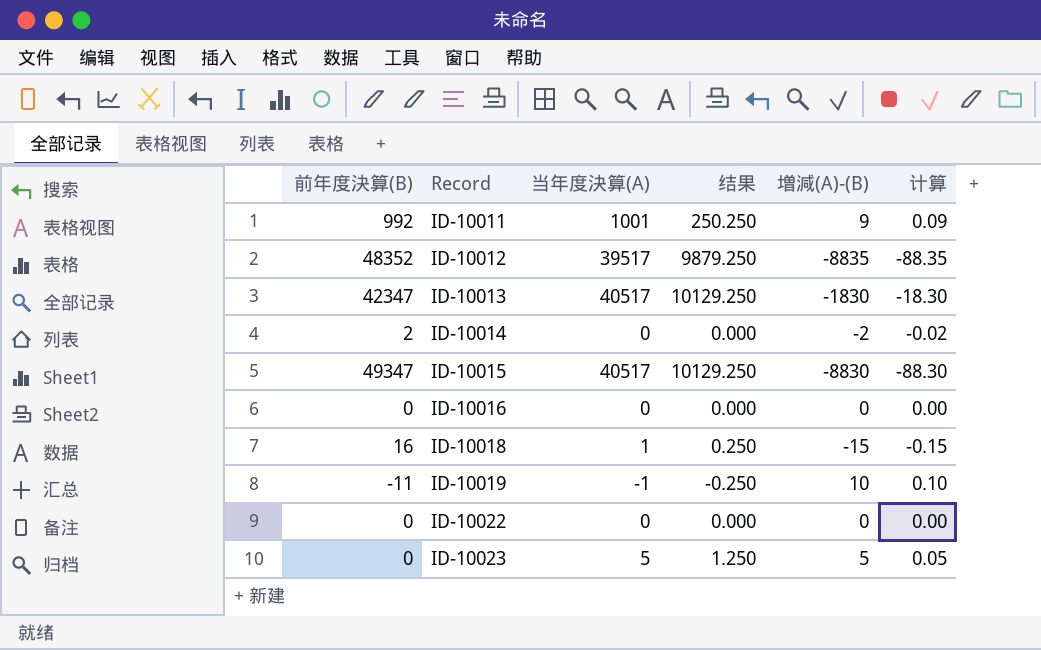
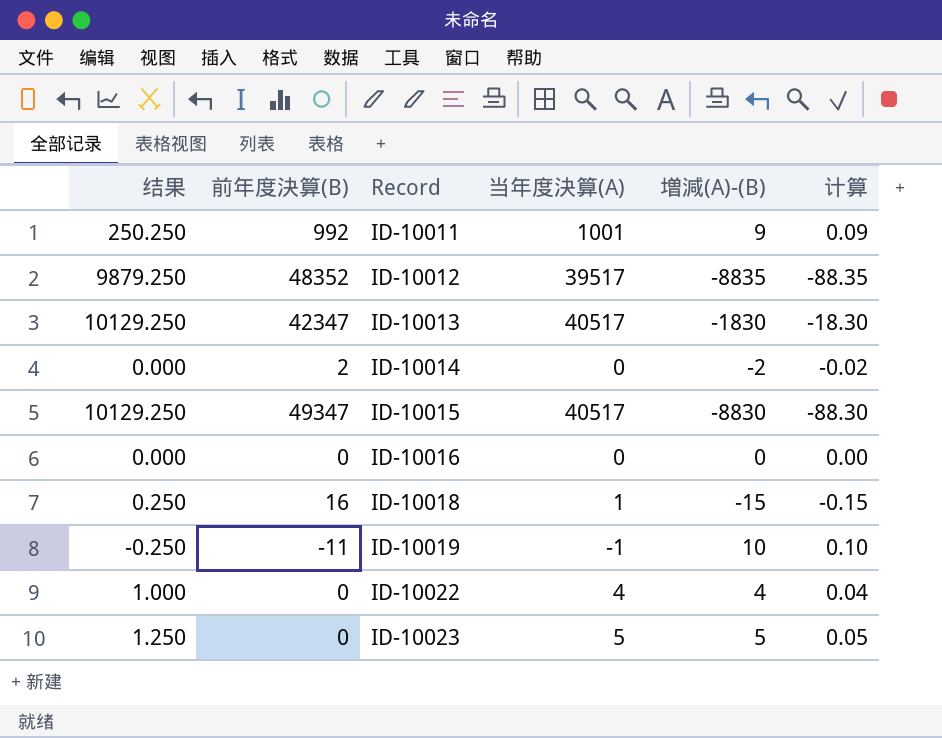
column 结果 | position: 4 -> 1
ID-10022 | 结果: 0.000 -> 1.000
ID-10022 | 当年度決算(A): 0 -> 4
ID-10022 | 増減(A)-(B): 0 -> 4
ID-10022 | 计算: 0.00 -> 0.04

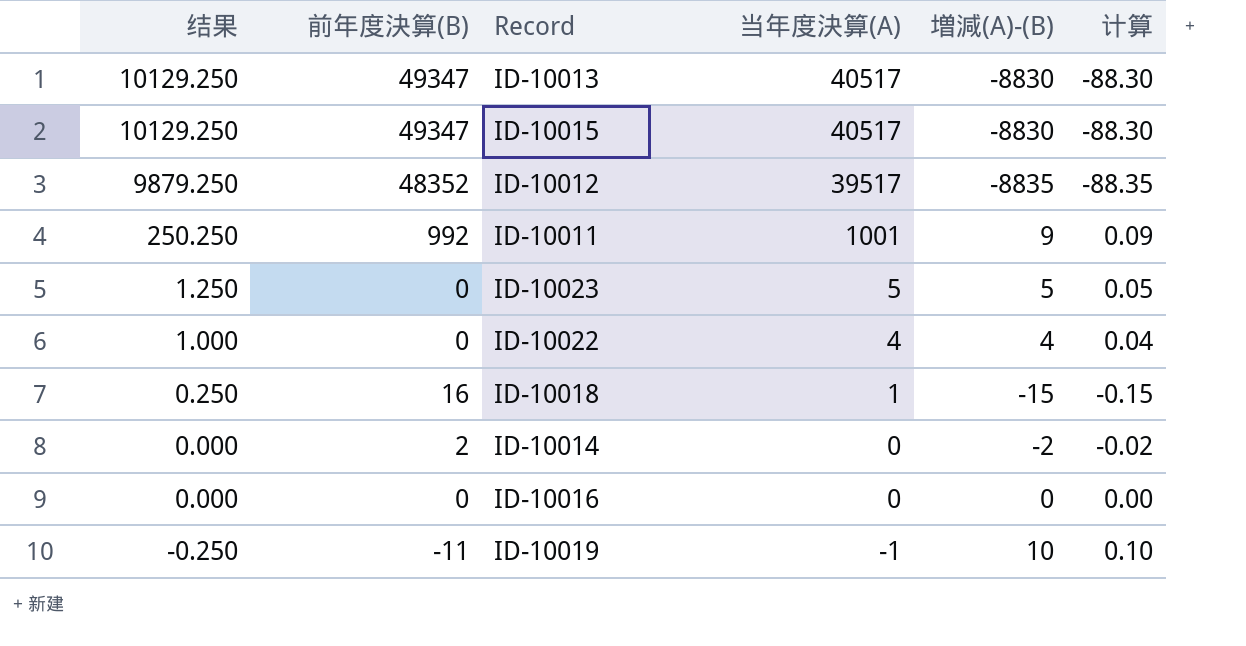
row order: Record ascending -> 结果 descending
ID-10013 | 前年度決算(B): 42347 -> 49347
ID-10013 | 増減(A)-(B): -1830 -> -8830
ID-10013 | 计算: -18.30 -> -88.30

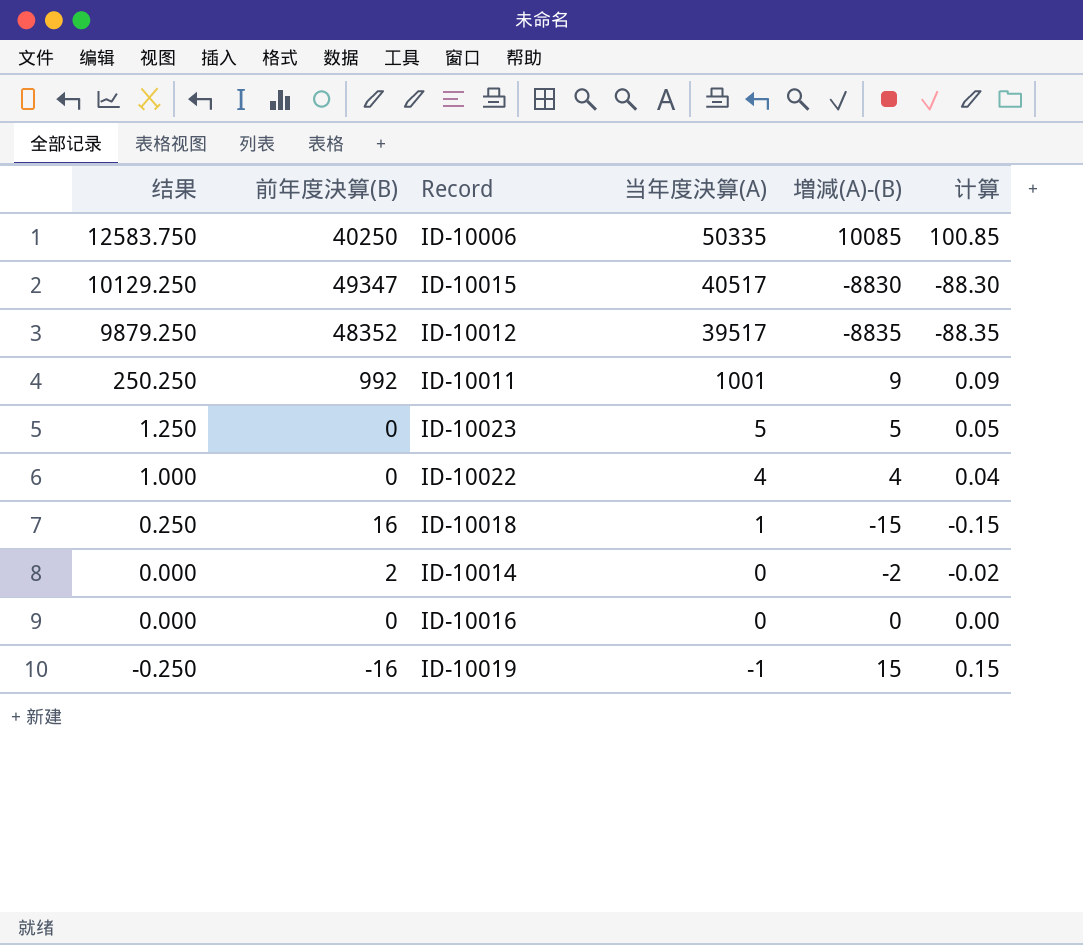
row ID-10013: 10129.250 | 49347 | 40517 | -8830 | -88.30 -> none
row ID-10006: none -> 12583.750 | 40250 | 50335 | 10085 | 100.85
ID-10019 | 前年度決算(B): -11 -> -16
ID-10019 | 増減(A)-(B): 10 -> 15
ID-10019 | 计算: 0.10 -> 0.15

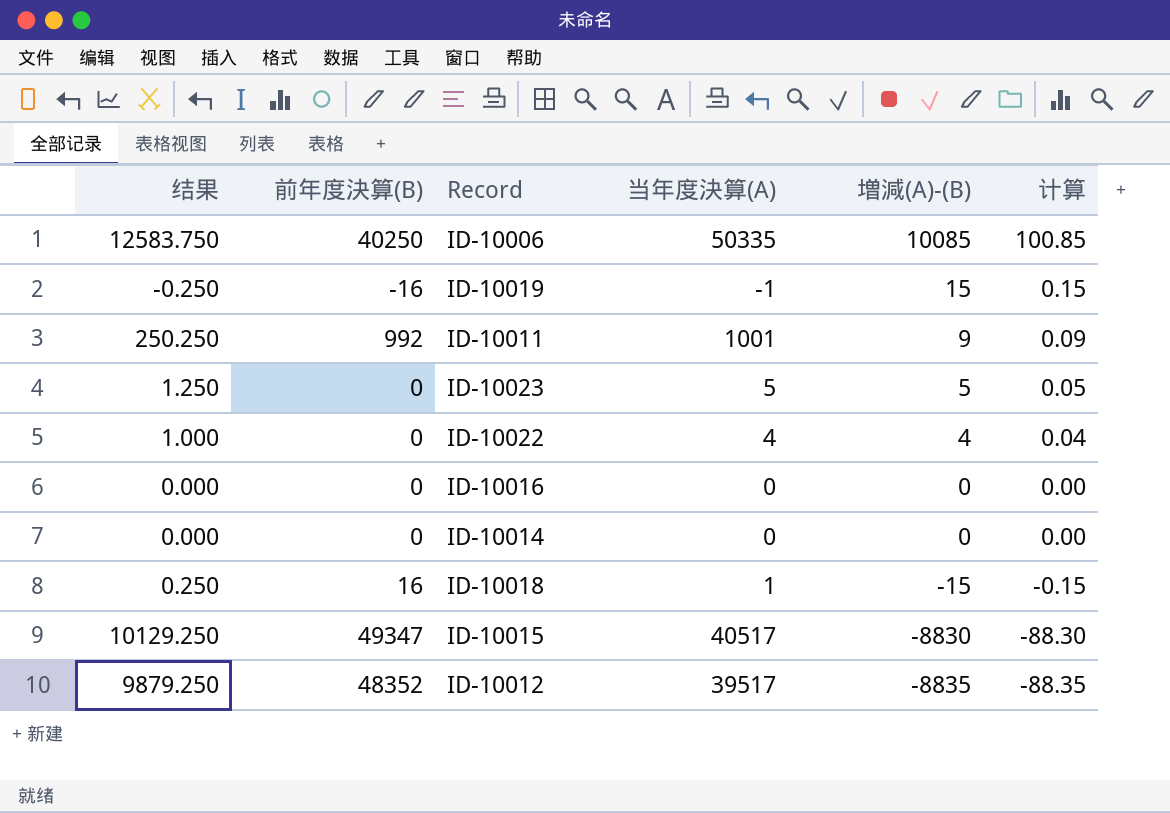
row order: 结果 descending -> 増減(A)-(B) descending
ID-10014 | 前年度決算(B): 2 -> 0
ID-10014 | 増減(A)-(B): -2 -> 0
ID-10014 | 计算: -0.02 -> 0.00

